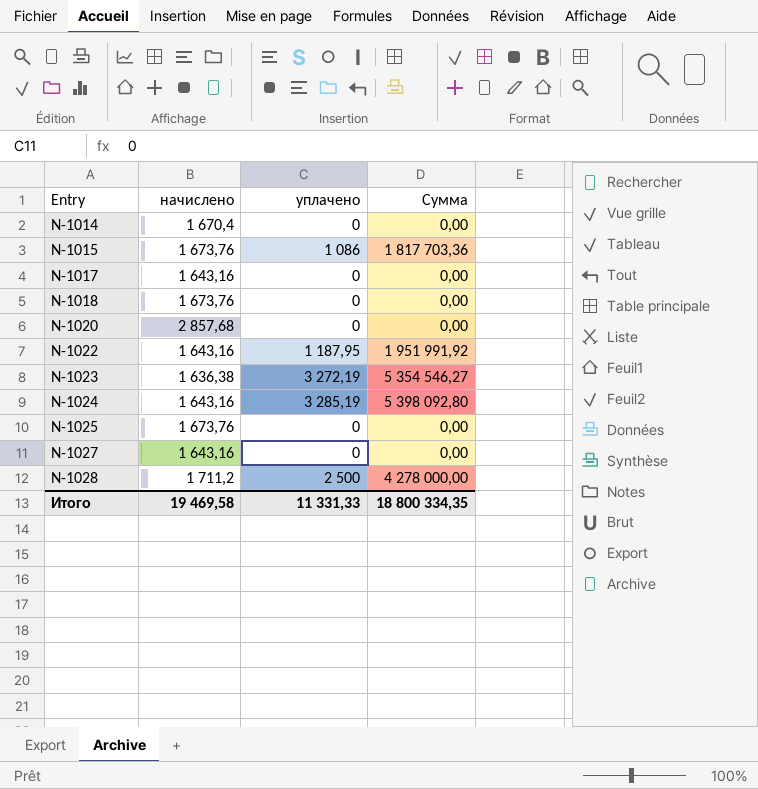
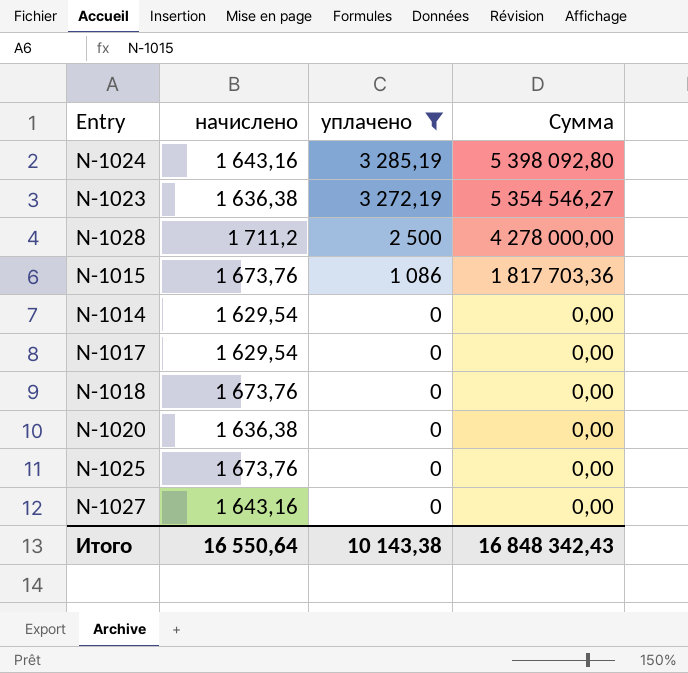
filter: none -> уплачено != 1 187,95
row order: Entry ascending -> уплачено descending
N-1014 | начислено: 1 670,4 -> 1 629,54
N-1017 | начислено: 1 643,16 -> 1 629,54
N-1020 | начислено: 2 857,68 -> 1 636,38
Итого | начислено: 19 469,58 -> 16 550,64
Итого | уплачено: 11 331,33 -> 10 143,38
Итого | Сумма: 18 800 334,35 -> 16 848 342,43

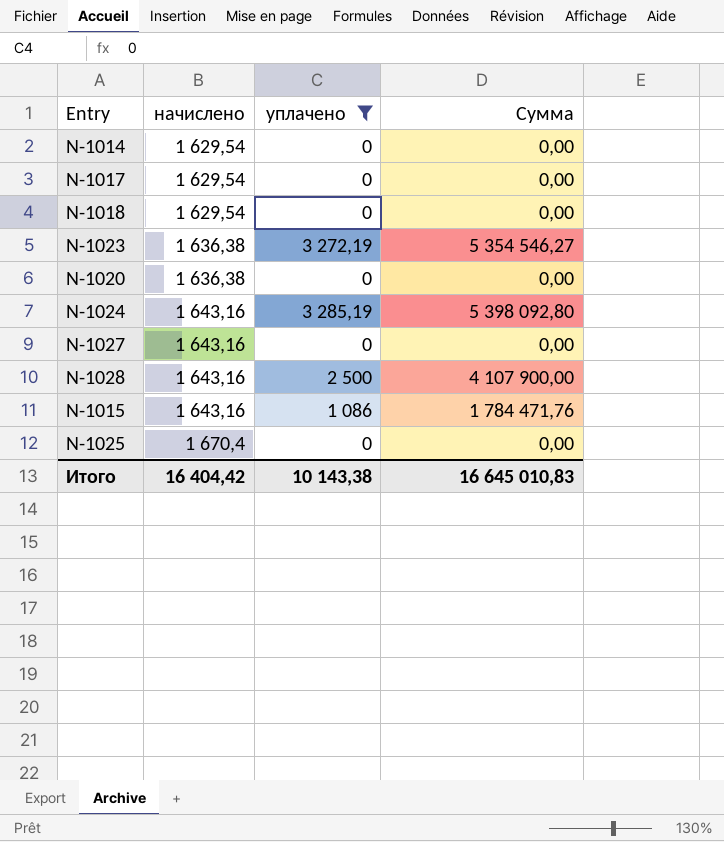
row order: уплачено descending -> начислено ascending
N-1018 | начислено: 1 673,76 -> 1 629,54
N-1028 | начислено: 1 711,2 -> 1 643,16
N-1028 | Сумма: 4 278 000,00 -> 4 107 900,00
N-1015 | начислено: 1 673,76 -> 1 643,16
N-1015 | Сумма: 1 817 703,36 -> 1 784 471,76
N-1025 | начислено: 1 673,76 -> 1 670,4
Итого | начислено: 16 550,64 -> 16 404,42
Итого | Сумма: 16 848 342,43 -> 16 645 010,83

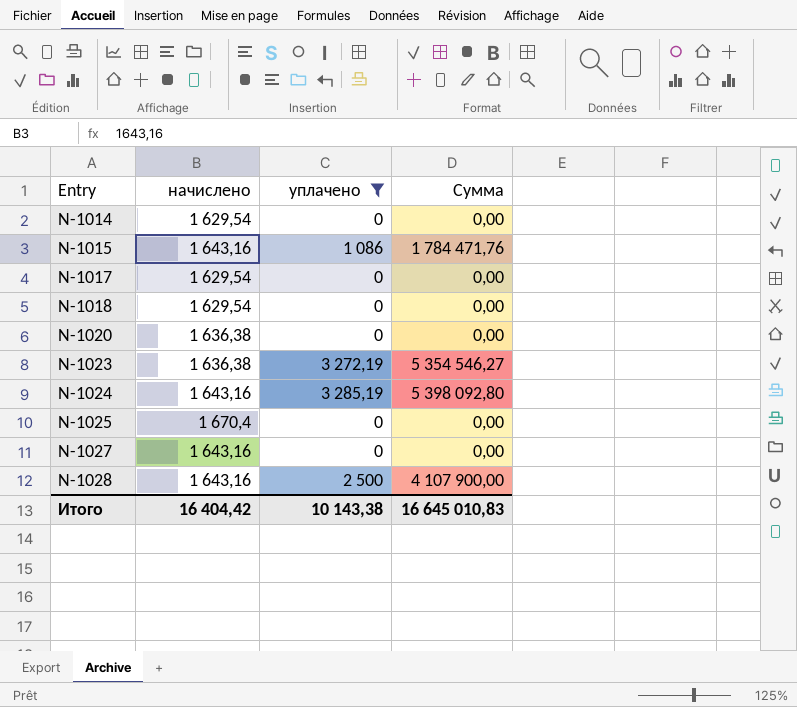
row order: начислено ascending -> Entry ascending

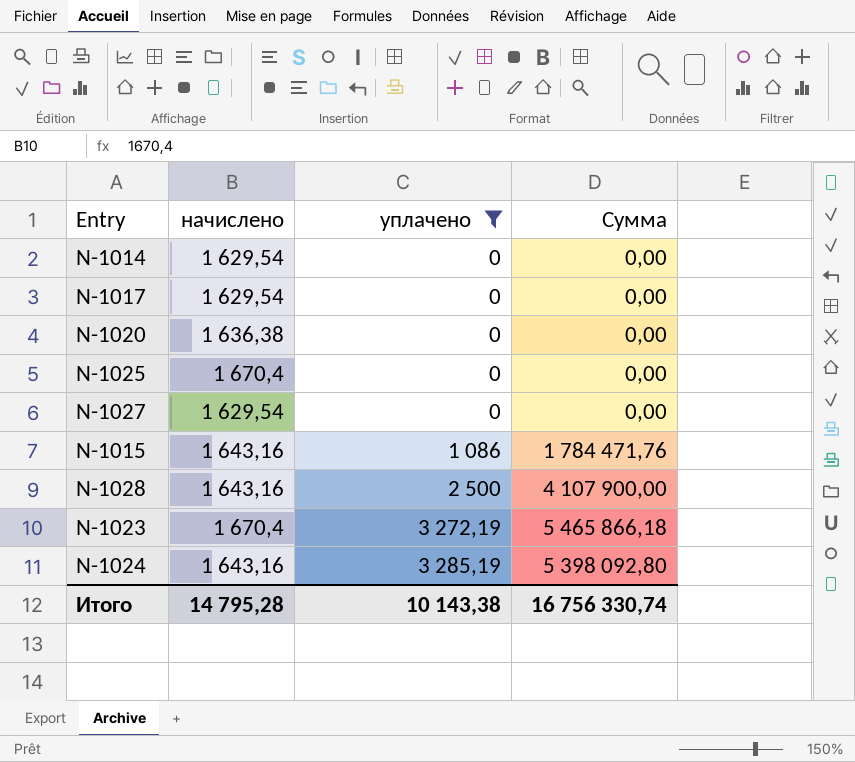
row order: Entry ascending -> уплачено ascending
row N-1018: 1 629,54 | 0 | 0,00 -> none
N-1027 | начислено: 1 643,16 -> 1 629,54
N-1023 | начислено: 1 636,38 -> 1 670,4
N-1023 | Сумма: 5 354 546,27 -> 5 465 866,18
Итого | начислено: 16 404,42 -> 14 795,28
Итого | Сумма: 16 645 010,83 -> 16 756 330,74

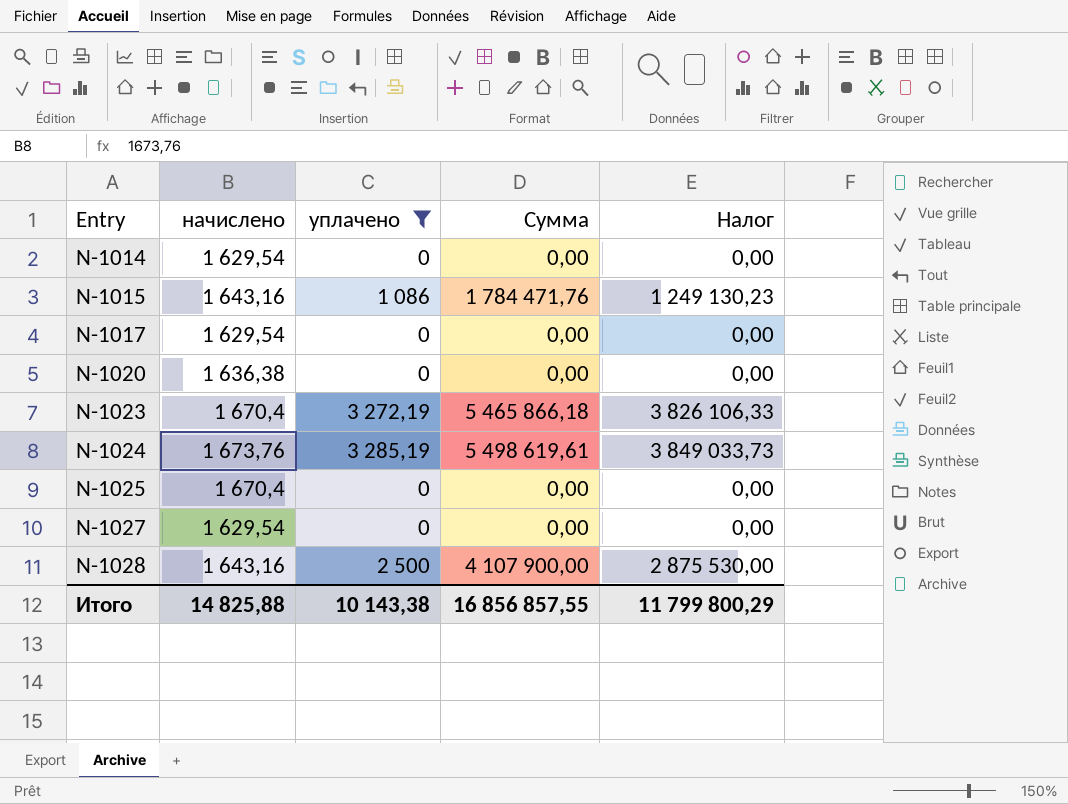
row order: уплачено ascending -> Entry ascending
column Налог | formula: none -> [Сумма] * 0,7
N-1024 | начислено: 1 643,16 -> 1 673,76
N-1024 | Сумма: 5 398 092,80 -> 5 498 619,61
Итого | начислено: 14 795,28 -> 14 825,88
Итого | Сумма: 16 756 330,74 -> 16 856 857,55

